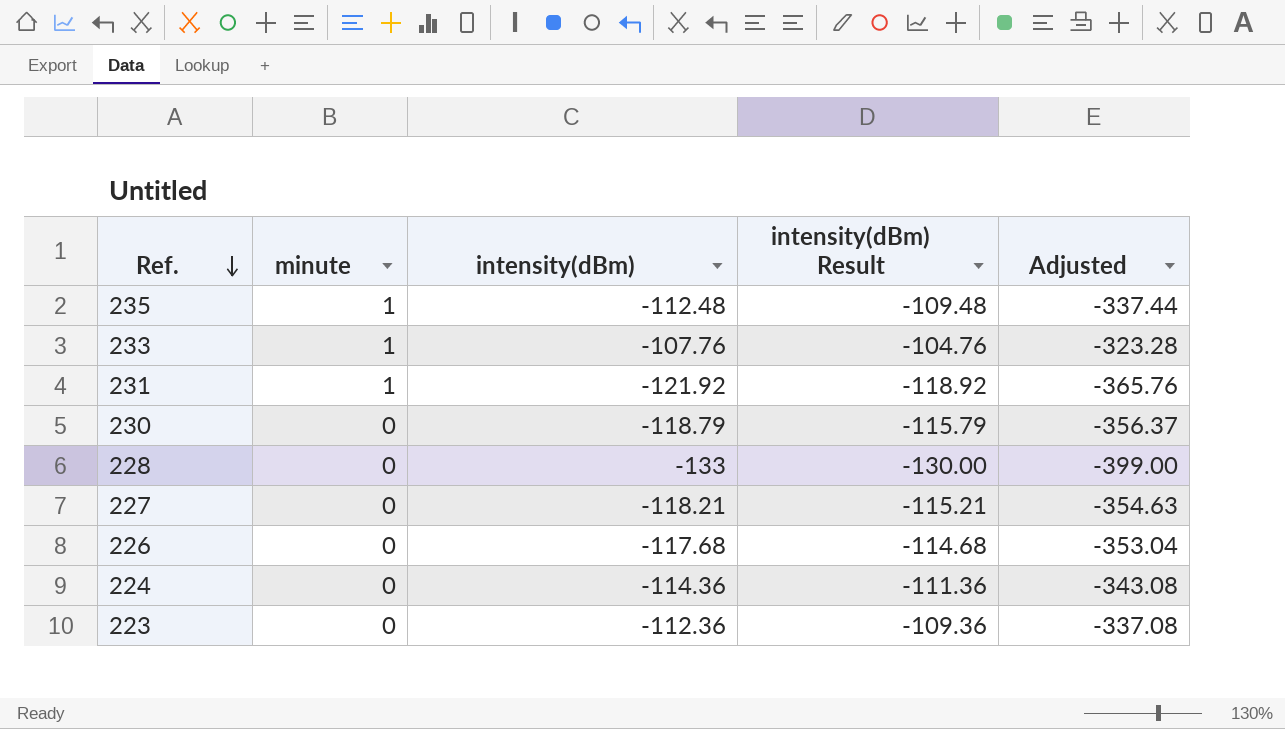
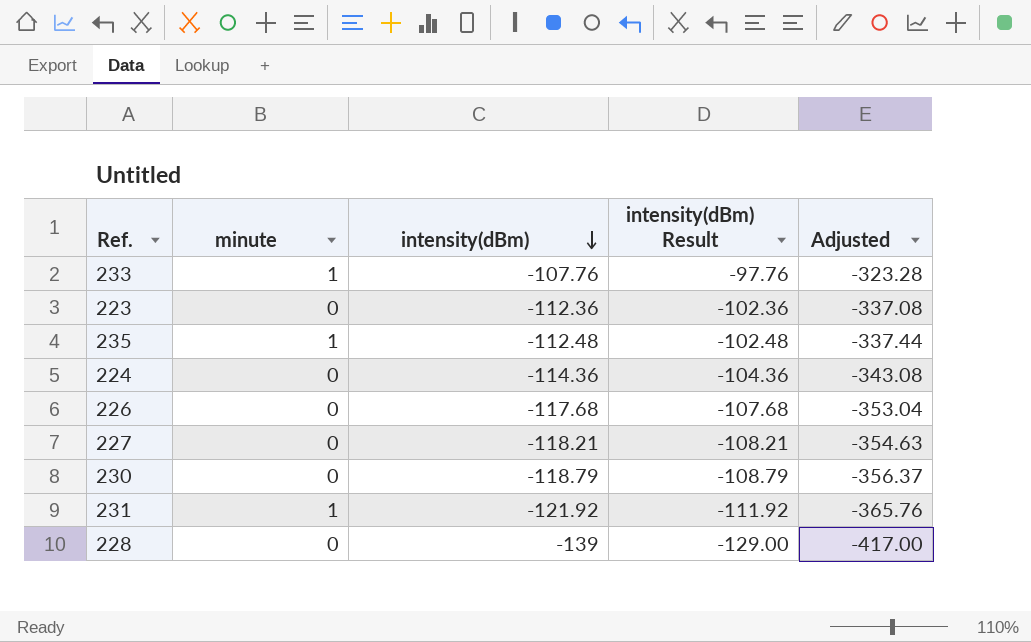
row order: Ref. descending -> intensity(dBm) descending
column intensity(dBm) Result | formula: [intensity(dBm)] + 3 -> [intensity(dBm)] + 10
228 | intensity(dBm): -133 -> -139
228 | Adjusted: -399.00 -> -417.00

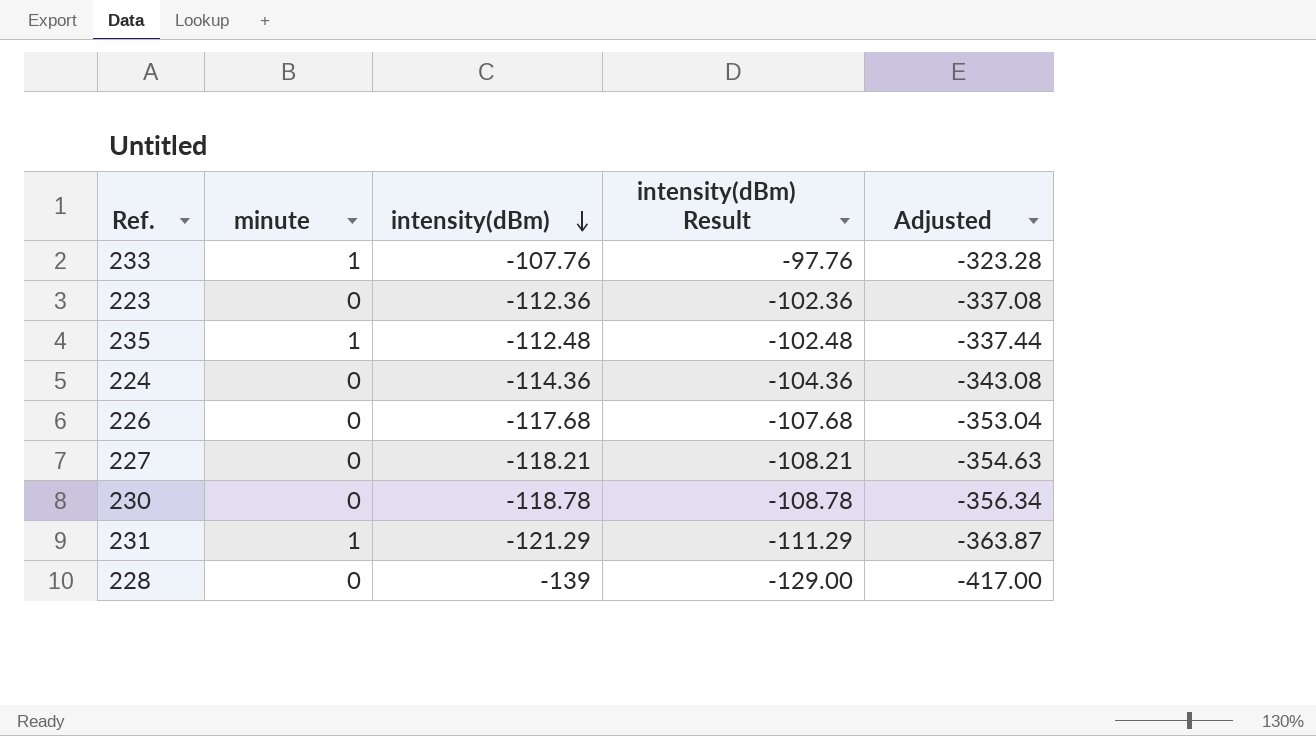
230 | intensity(dBm): -118.79 -> -118.78
230 | intensity(dBm) Result: -108.79 -> -108.78
230 | Adjusted: -356.37 -> -356.34
231 | intensity(dBm): -121.92 -> -121.29
231 | intensity(dBm) Result: -111.92 -> -111.29
231 | Adjusted: -365.76 -> -363.87

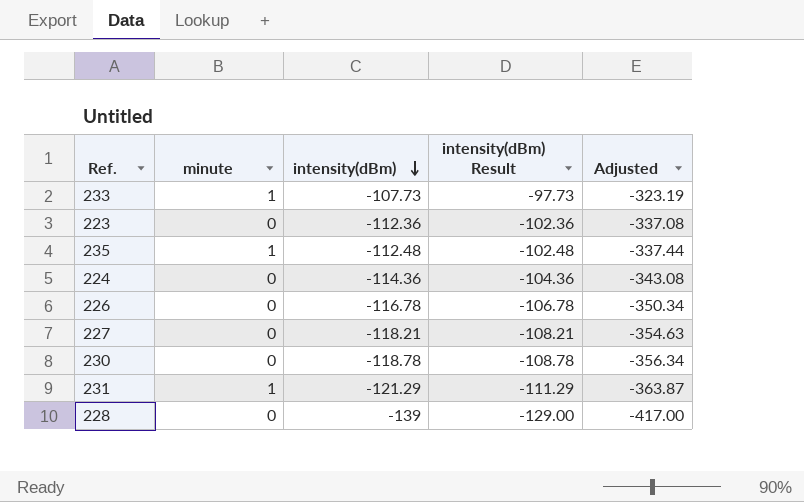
233 | intensity(dBm): -107.76 -> -107.73
233 | intensity(dBm) Result: -97.76 -> -97.73
233 | Adjusted: -323.28 -> -323.19
226 | intensity(dBm): -117.68 -> -116.78
226 | intensity(dBm) Result: -107.68 -> -106.78
226 | Adjusted: -353.04 -> -350.34

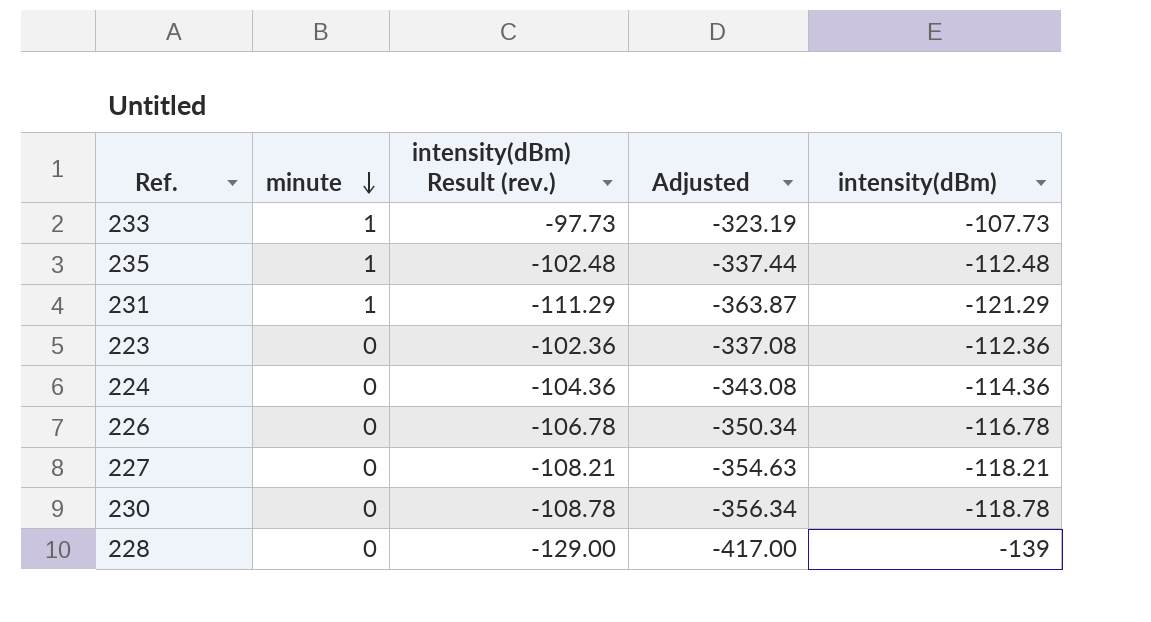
row order: intensity(dBm) descending -> minute descending
column name: intensity(dBm) Result -> intensity(dBm) Result (rev.)
column intensity(dBm) | position: 3 -> 5

